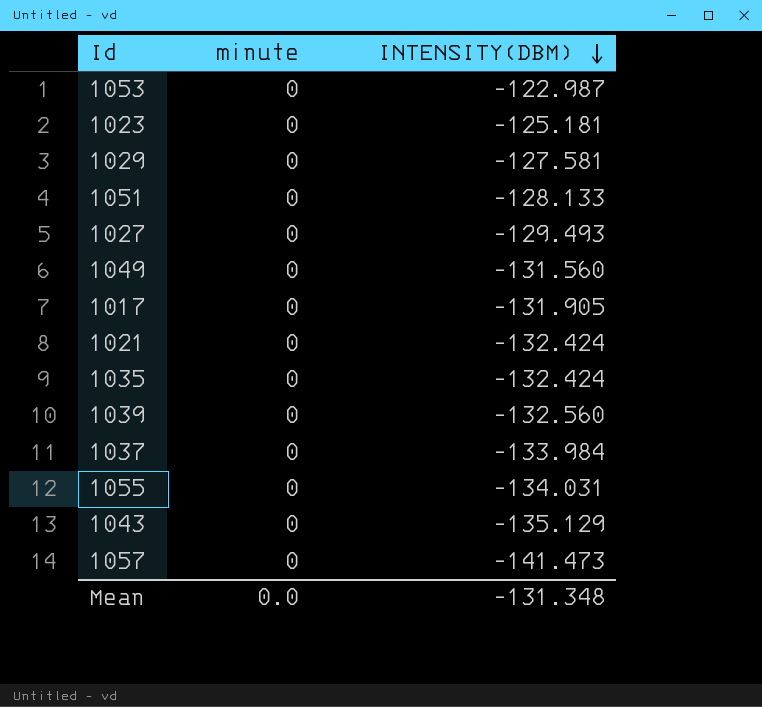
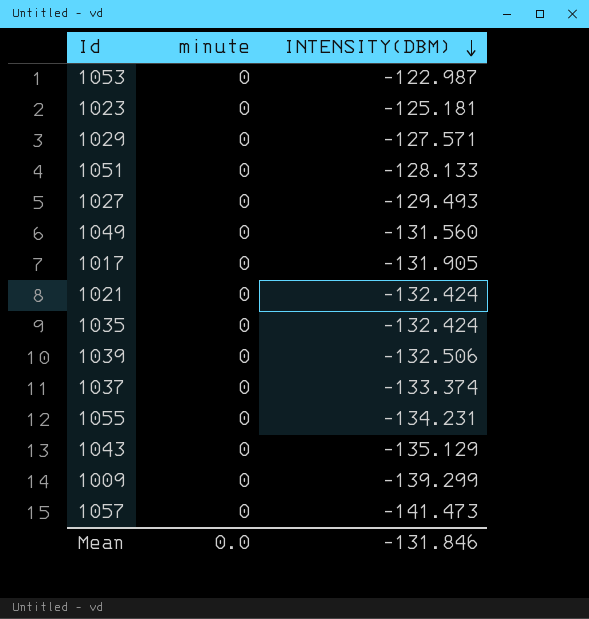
1029 | INTENSITY(DBM): -127.581 -> -127.571
1039 | INTENSITY(DBM): -132.560 -> -132.506
1037 | INTENSITY(DBM): -133.984 -> -133.374
1055 | INTENSITY(DBM): -134.031 -> -134.231
row 1009: none -> 0 | -139.299
Mean | INTENSITY(DBM): -131.348 -> -131.846

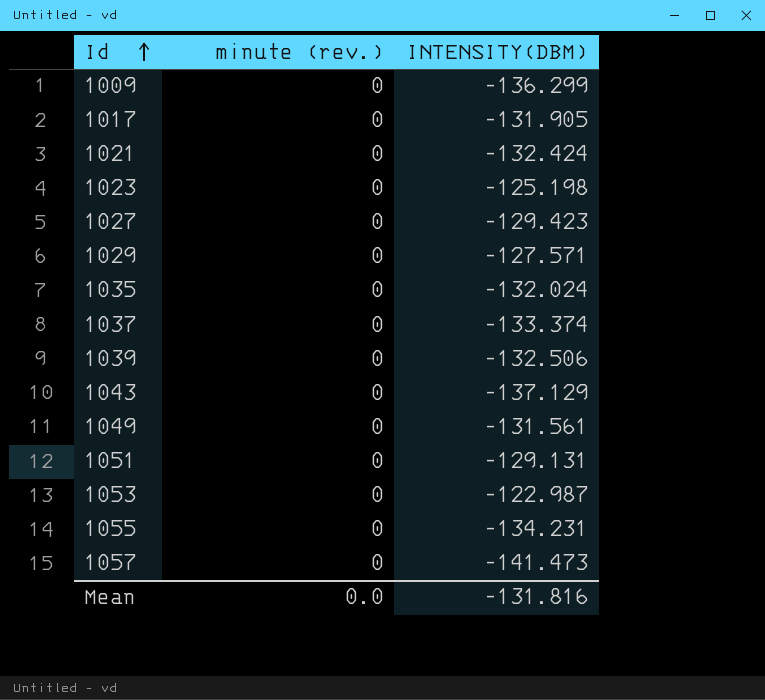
row order: INTENSITY(DBM) descending -> Id ascending
column name: minute -> minute (rev.)
1009 | INTENSITY(DBM): -139.299 -> -136.299
1023 | INTENSITY(DBM): -125.181 -> -125.198
1027 | INTENSITY(DBM): -129.493 -> -129.423
1035 | INTENSITY(DBM): -132.424 -> -132.024
1043 | INTENSITY(DBM): -135.129 -> -137.129
1049 | INTENSITY(DBM): -131.560 -> -131.561
1051 | INTENSITY(DBM): -128.133 -> -129.131
Mean | INTENSITY(DBM): -131.846 -> -131.816

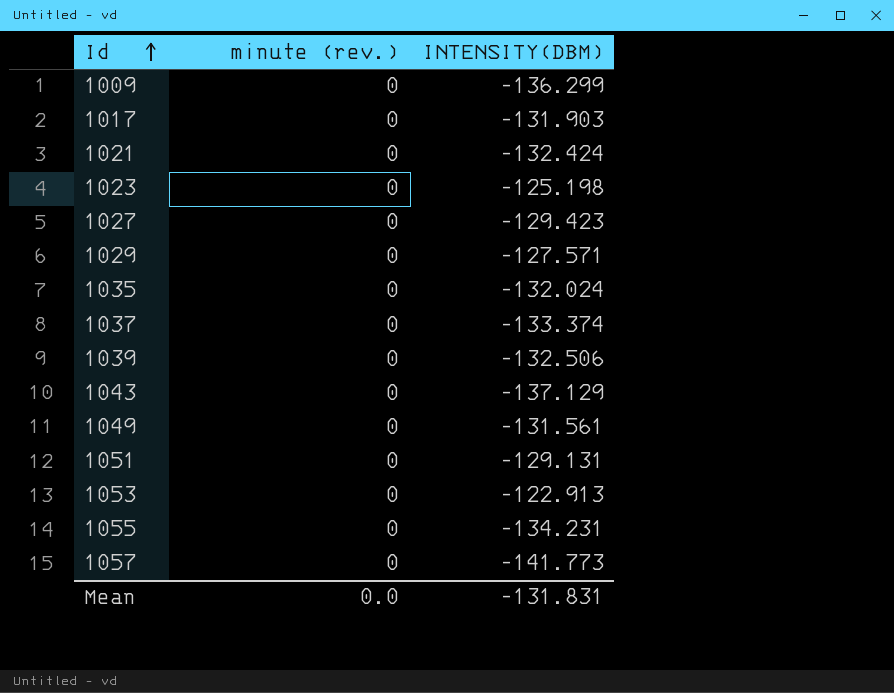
1017 | INTENSITY(DBM): -131.905 -> -131.903
1053 | INTENSITY(DBM): -122.987 -> -122.913
1057 | INTENSITY(DBM): -141.473 -> -141.773
Mean | INTENSITY(DBM): -131.816 -> -131.831

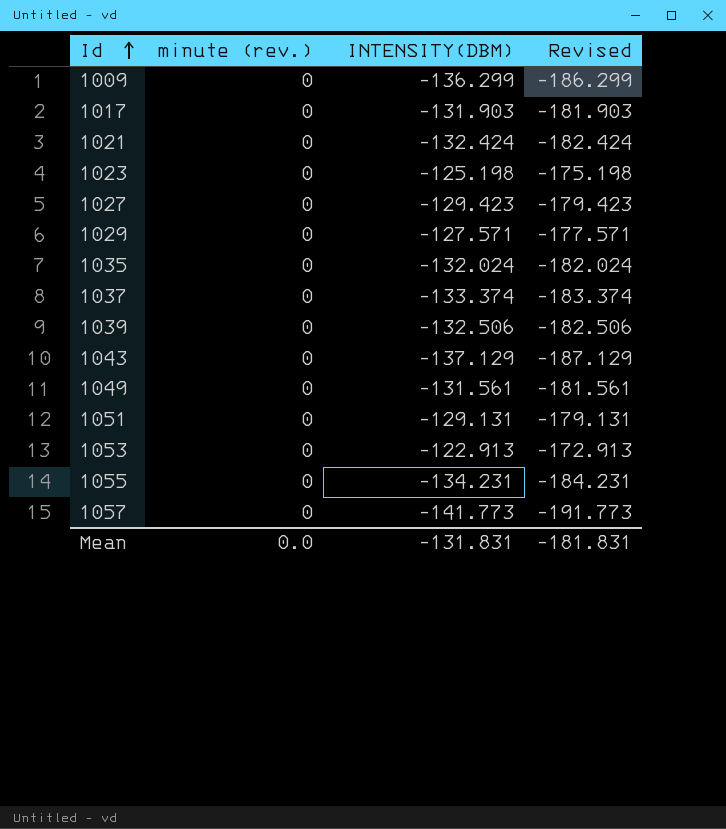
column Revised | formula: none -> [INTENSITY(DBM)] - 50

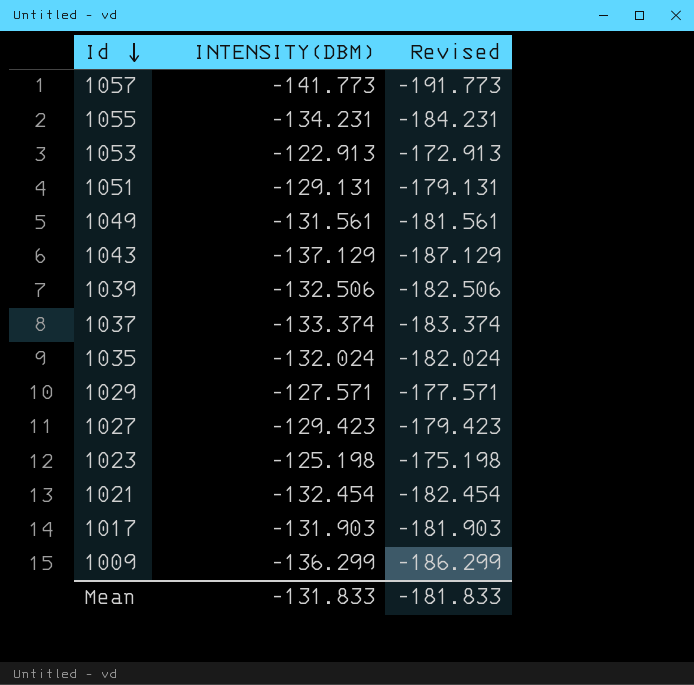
row order: Id ascending -> Id descending
column minute (rev.) | position: 2 -> none
1021 | INTENSITY(DBM): -132.424 -> -132.454
1021 | Revised: -182.424 -> -182.454
Mean | INTENSITY(DBM): -131.831 -> -131.833
Mean | Revised: -181.831 -> -181.833

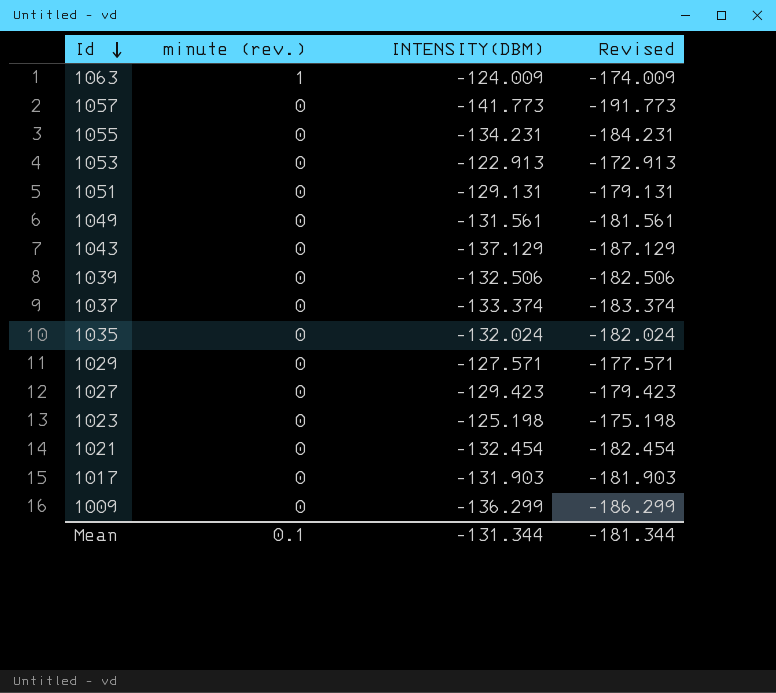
column minute (rev.) | position: none -> 2
row 1063: none -> 1 | -124.009 | -174.009
Mean | INTENSITY(DBM): -131.833 -> -131.344
Mean | Revised: -181.833 -> -181.344

